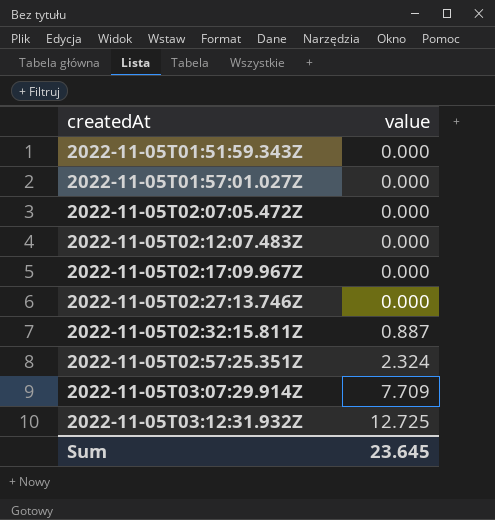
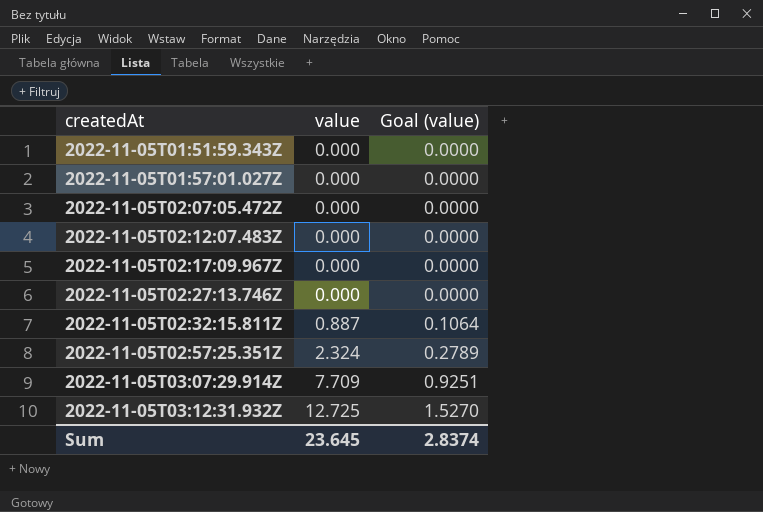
column Goal (value) | formula: none -> [value] * 0.12

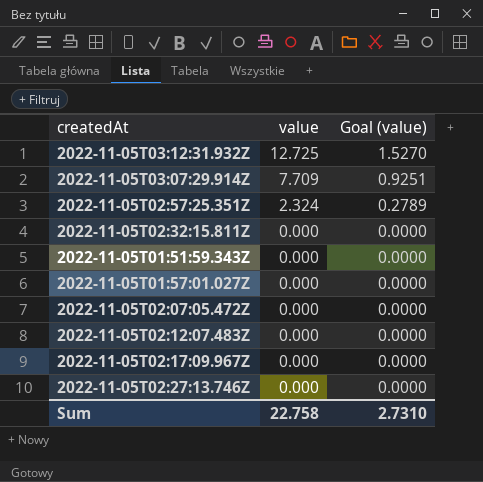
row order: createdAt ascending -> value descending
2022-11-05T02:32:15.811Z | value: 0.887 -> 0.000
2022-11-05T02:32:15.811Z | Goal (value): 0.1064 -> 0.0000
Sum | value: 23.645 -> 22.758
Sum | Goal (value): 2.8374 -> 2.7310

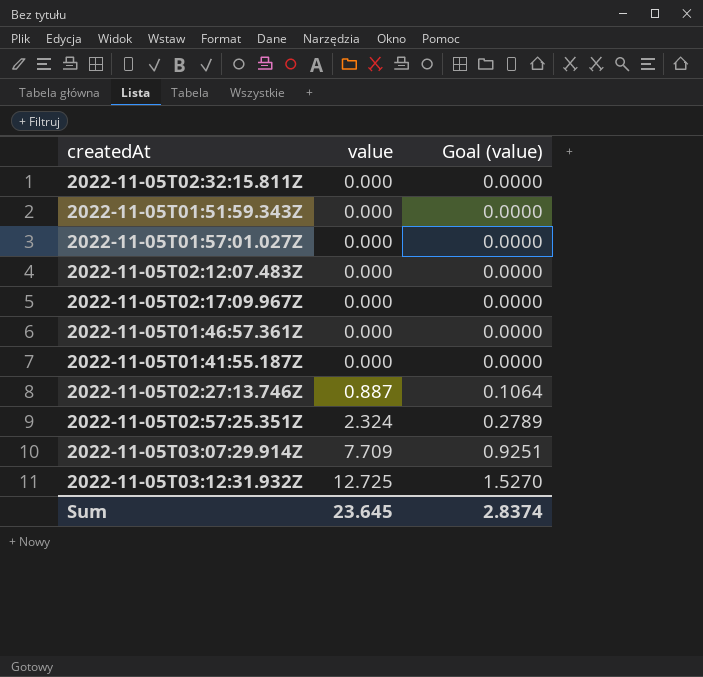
row order: value descending -> value ascending
row 2022-11-05T02:07:05.472Z: 0.000 | 0.0000 -> none
row 2022-11-05T01:46:57.361Z: none -> 0.000 | 0.0000
row 2022-11-05T01:41:55.187Z: none -> 0.000 | 0.0000
2022-11-05T02:27:13.746Z | value: 0.000 -> 0.887
2022-11-05T02:27:13.746Z | Goal (value): 0.0000 -> 0.1064
Sum | value: 22.758 -> 23.645
Sum | Goal (value): 2.7310 -> 2.8374

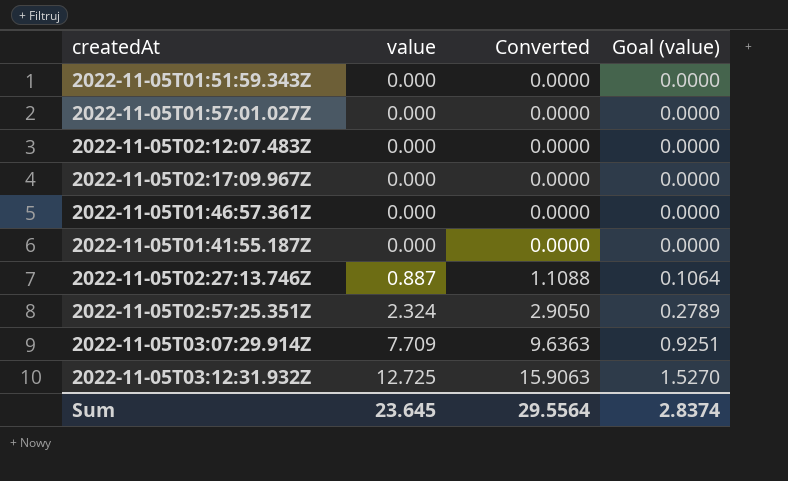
column Converted | formula: none -> [value] * 1.25
row 2022-11-05T02:32:15.811Z: 0.000 | 0.0000 -> none

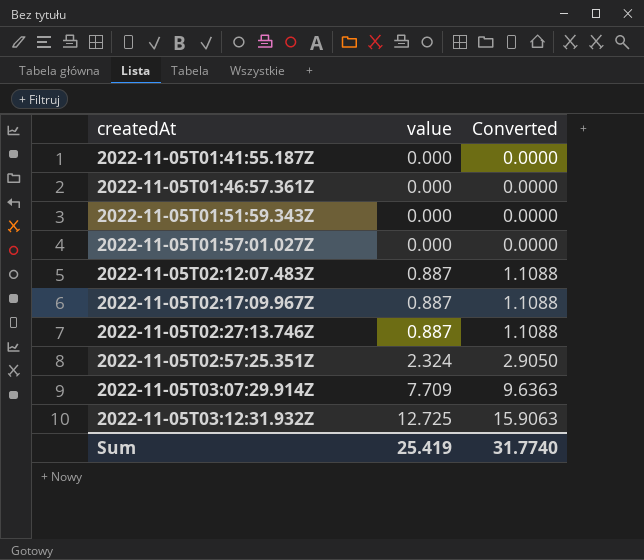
row order: value ascending -> createdAt ascending
column Goal (value) | formula: [value] * 0.12 -> none
2022-11-05T02:12:07.483Z | value: 0.000 -> 0.887
2022-11-05T02:12:07.483Z | Converted: 0.0000 -> 1.1088
2022-11-05T02:17:09.967Z | value: 0.000 -> 0.887
2022-11-05T02:17:09.967Z | Converted: 0.0000 -> 1.1088
Sum | value: 23.645 -> 25.419
Sum | Converted: 29.5564 -> 31.7740

